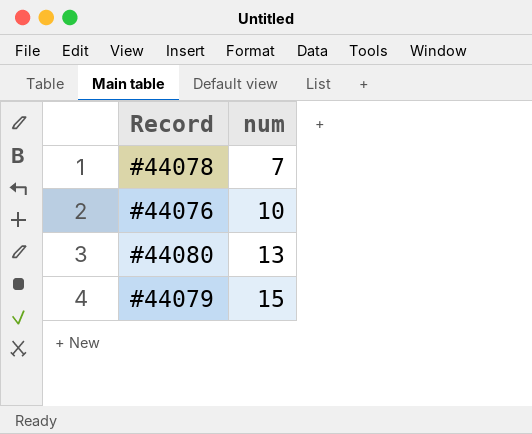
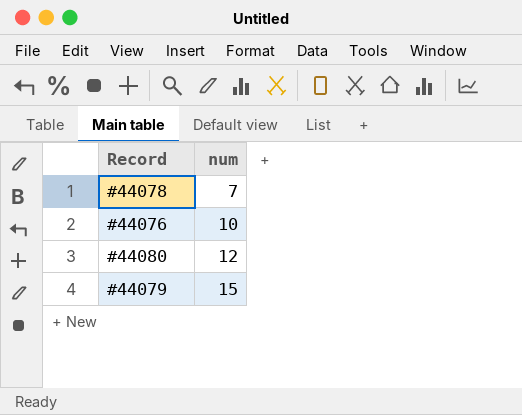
#44080 | num: 13 -> 12

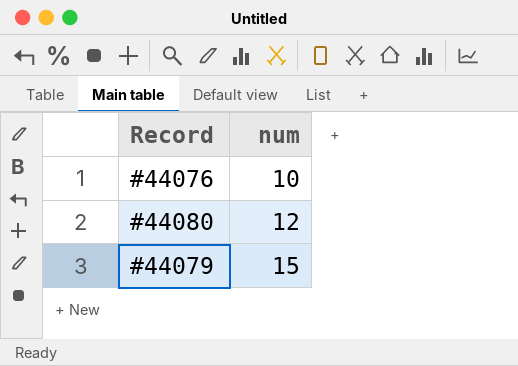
row #44078: 7 -> none

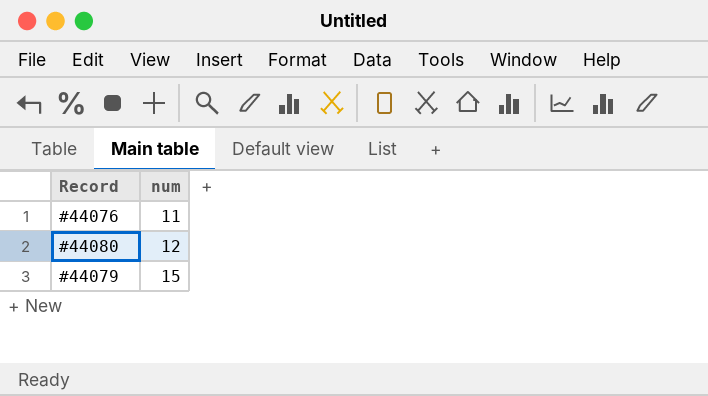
#44076 | num: 10 -> 11

